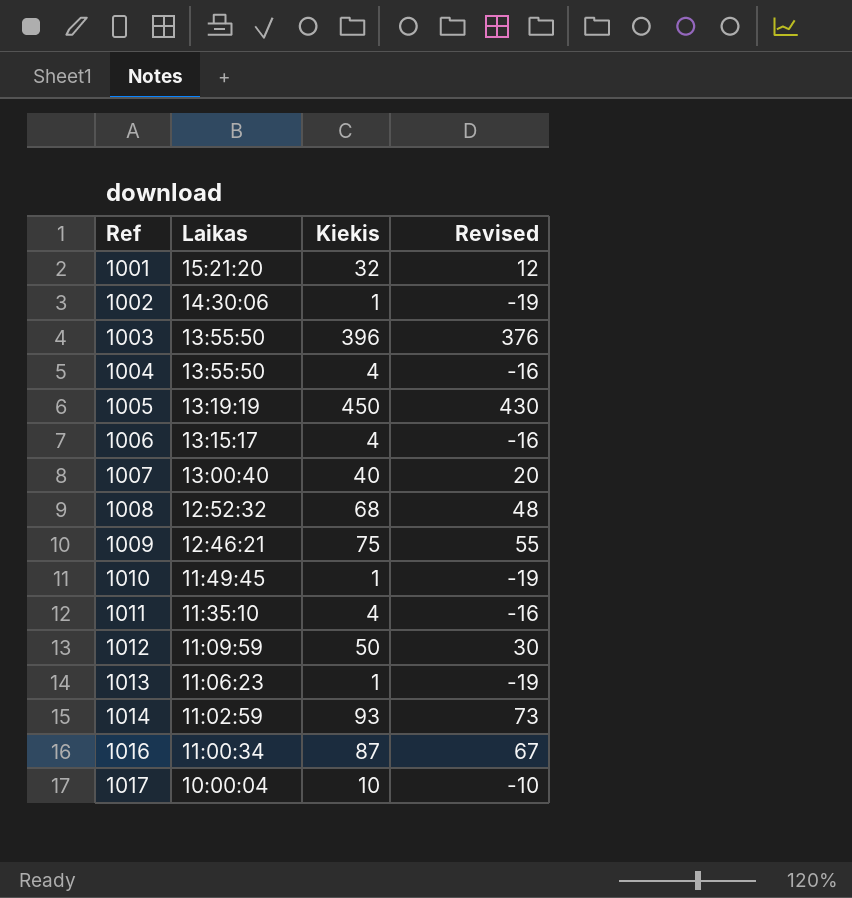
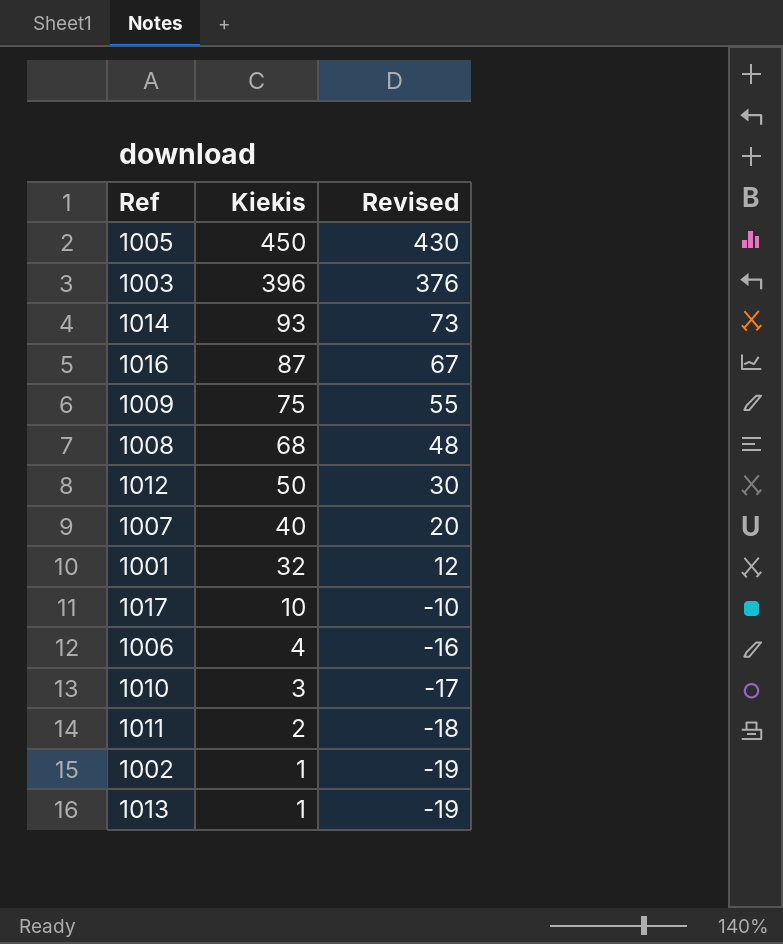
row order: Ref ascending -> Kiekis descending
column Laikas | position: 2 -> none
row 1004: 13:55:50 | 4 | -16 -> none
1010 | Kiekis: 1 -> 3
1010 | Revised: -19 -> -17
1011 | Kiekis: 4 -> 2
1011 | Revised: -16 -> -18

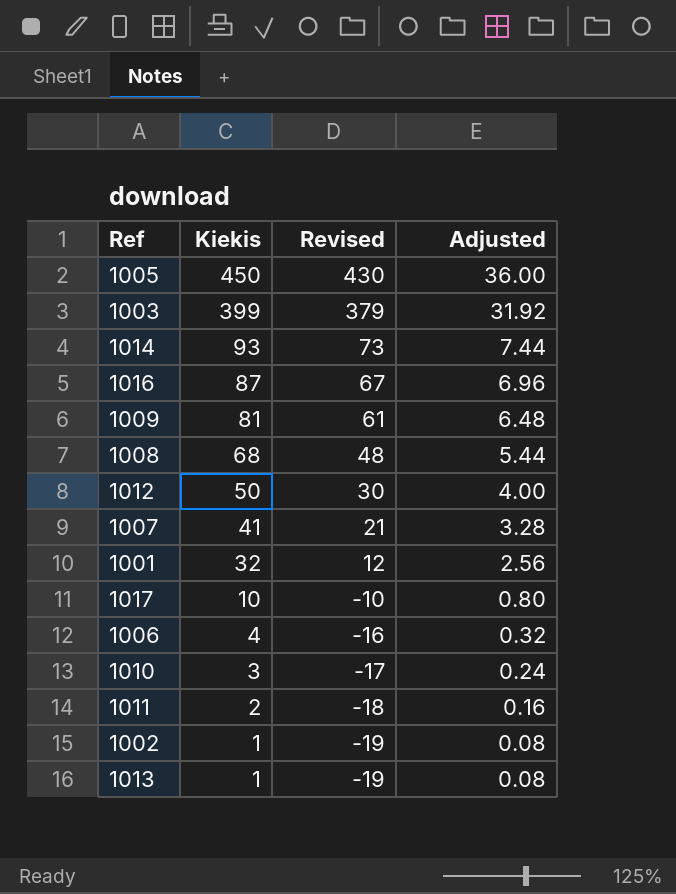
column Adjusted | formula: none -> [Kiekis] * 0.08
1003 | Kiekis: 396 -> 399
1003 | Revised: 376 -> 379
1009 | Kiekis: 75 -> 81
1009 | Revised: 55 -> 61
1007 | Kiekis: 40 -> 41
1007 | Revised: 20 -> 21

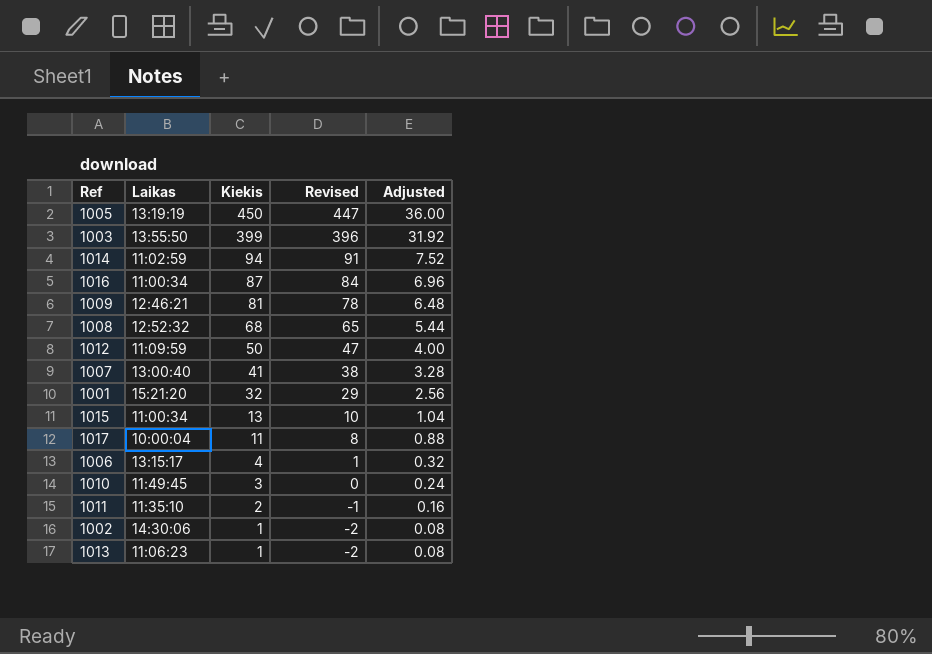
column Laikas | position: none -> 2
column Revised | formula: [Kiekis] - 20 -> [Kiekis] - 3
1014 | Kiekis: 93 -> 94
1014 | Adjusted: 7.44 -> 7.52
row 1015: none -> 11:00:34 | 13 | 10 | 1.04
1017 | Kiekis: 10 -> 11
1017 | Adjusted: 0.80 -> 0.88

